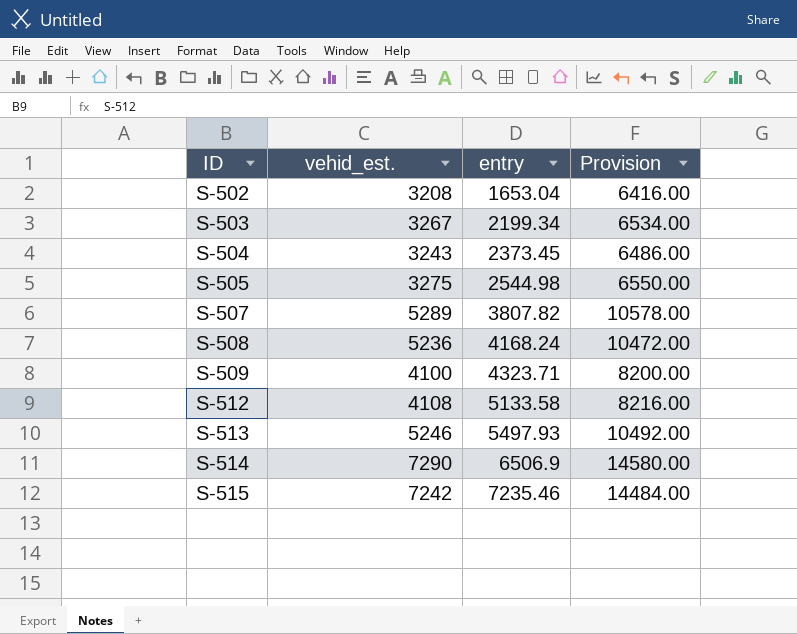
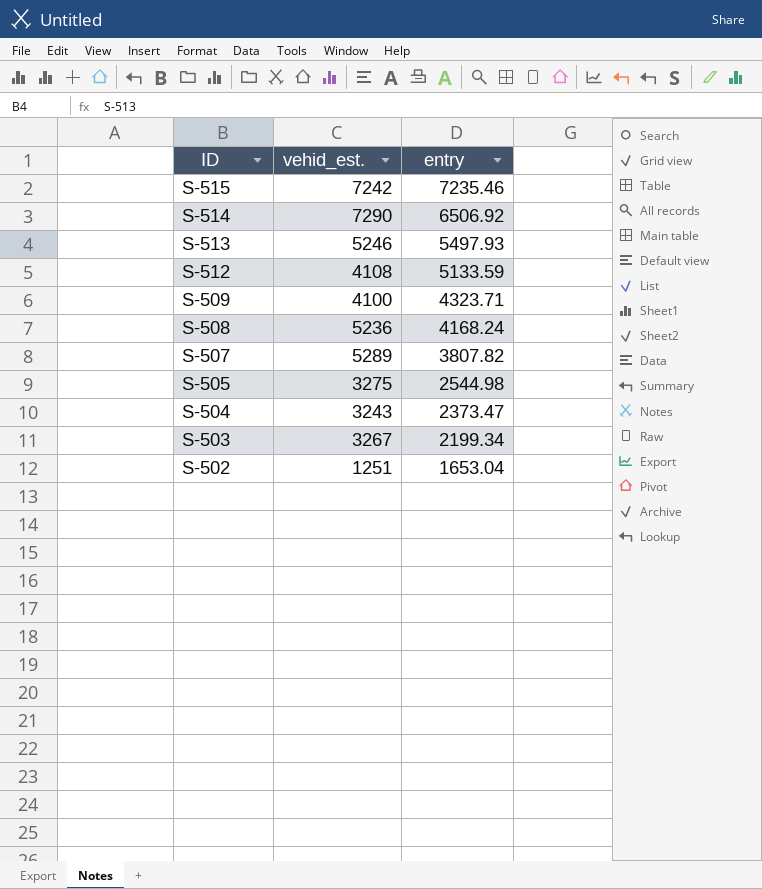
row order: ID ascending -> ID descending
column Provision | formula: [vehid_est.] * 2 -> none
S-514 | entry: 6506.9 -> 6506.92
S-512 | entry: 5133.58 -> 5133.59
S-504 | entry: 2373.45 -> 2373.47
S-502 | vehid_est.: 3208 -> 1251

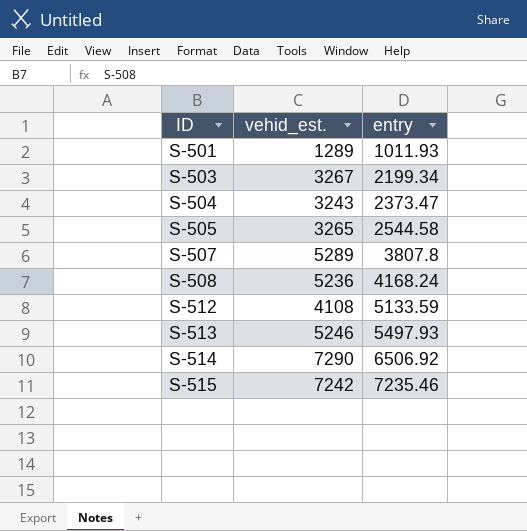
row order: ID descending -> ID ascending
row S-509: 4100 | 4323.71 -> none
row S-502: 1251 | 1653.04 -> none
row S-501: none -> 1289 | 1011.93
S-505 | vehid_est.: 3275 -> 3265
S-505 | entry: 2544.98 -> 2544.58
S-507 | entry: 3807.82 -> 3807.8

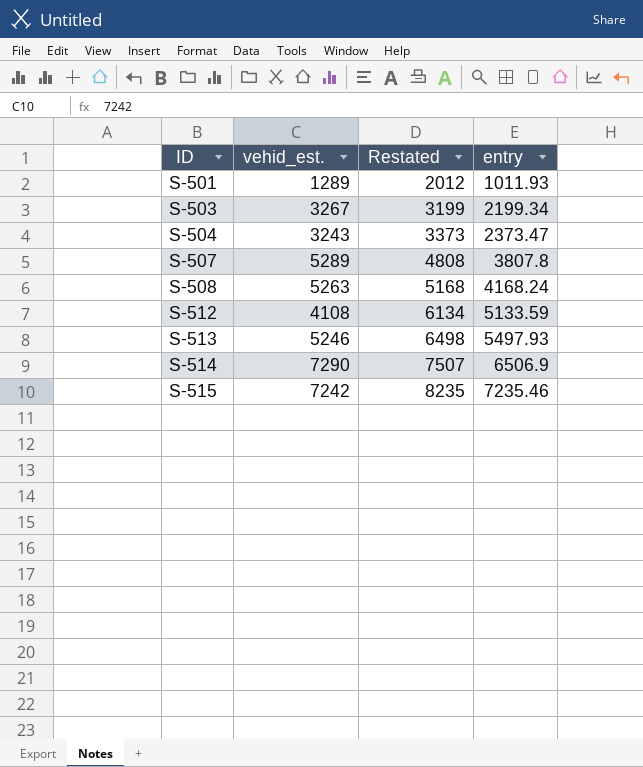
column Restated | formula: none -> [entry] + 1000
row S-505: 3265 | 2544.58 -> none
S-508 | vehid_est.: 5236 -> 5263
S-514 | entry: 6506.92 -> 6506.9

